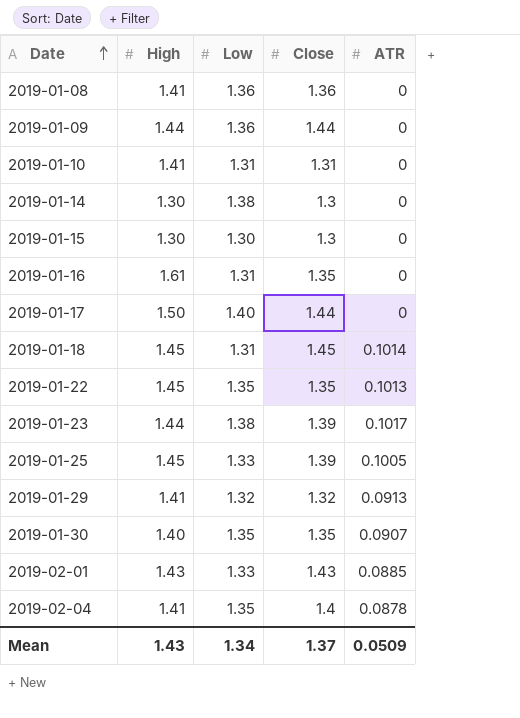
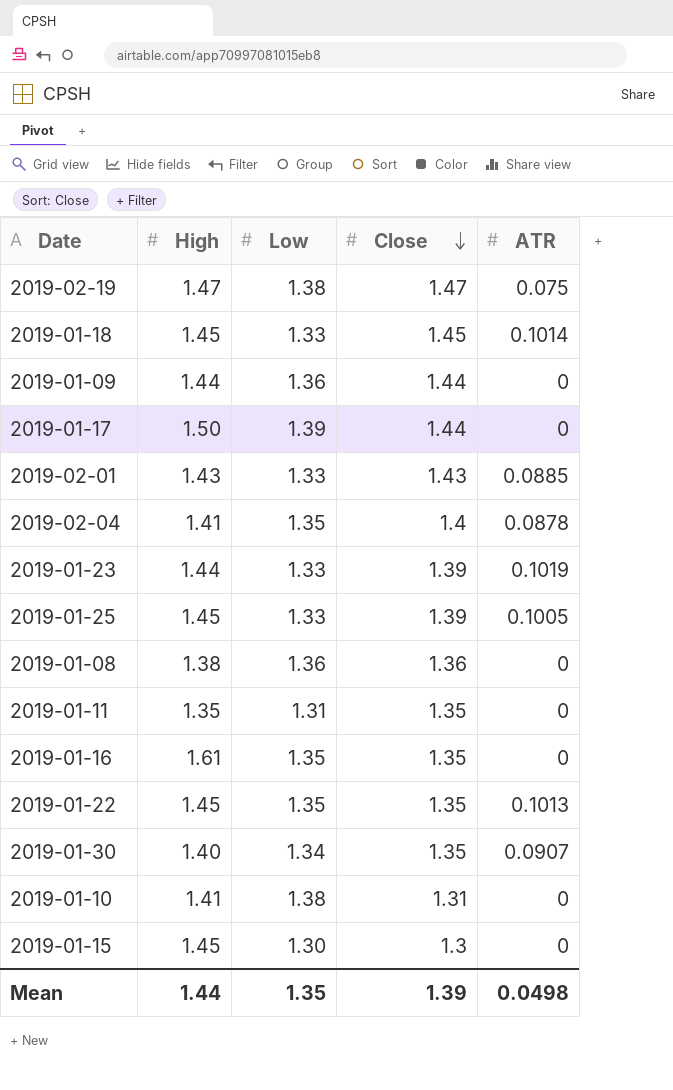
row order: Date ascending -> Close descending
row 2019-01-14: 1.30 | 1.38 | 1.3 | 0 -> none
row 2019-01-29: 1.41 | 1.32 | 1.32 | 0.0913 -> none
row 2019-02-19: none -> 1.47 | 1.38 | 1.47 | 0.075
2019-01-18 | Low: 1.31 -> 1.33
2019-01-17 | Low: 1.40 -> 1.39
2019-01-23 | Low: 1.38 -> 1.33
2019-01-23 | ATR: 0.1017 -> 0.1019
2019-01-08 | High: 1.41 -> 1.38
row 2019-01-11: none -> 1.35 | 1.31 | 1.35 | 0
2019-01-16 | Low: 1.31 -> 1.35
2019-01-30 | Low: 1.35 -> 1.34
2019-01-10 | Low: 1.31 -> 1.38
2019-01-15 | High: 1.30 -> 1.45
Mean | High: 1.43 -> 1.44
Mean | Low: 1.34 -> 1.35
Mean | Close: 1.37 -> 1.39
Mean | ATR: 0.0509 -> 0.0498

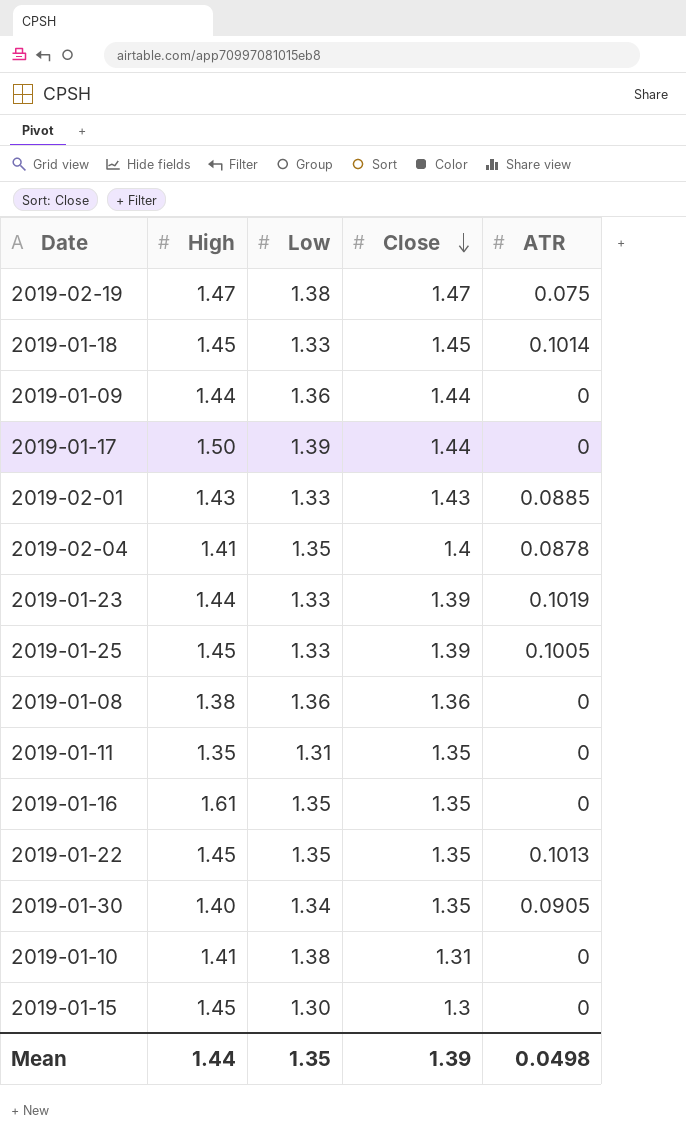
2019-01-30 | ATR: 0.0907 -> 0.0905

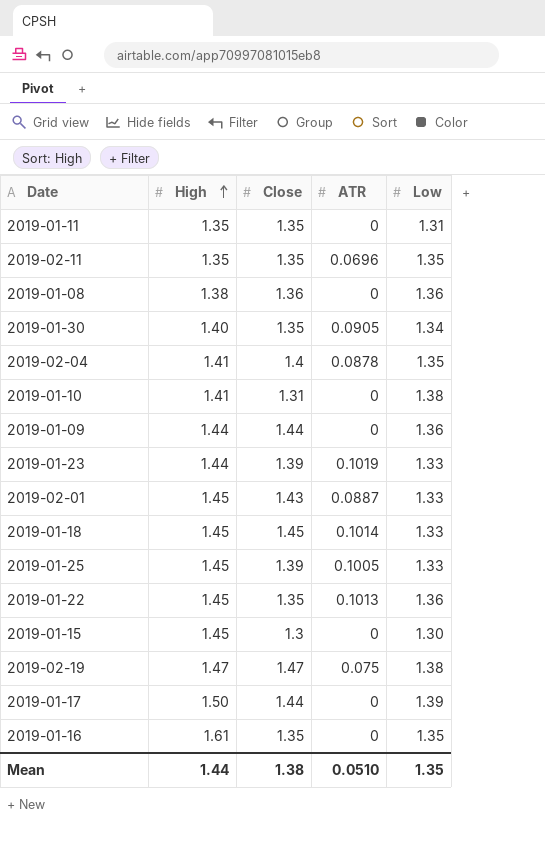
row order: Close descending -> High ascending
column Low | position: 3 -> 5
row 2019-02-11: none -> 1.35 | 1.35 | 0.0696 | 1.35
2019-02-01 | High: 1.43 -> 1.45
2019-02-01 | ATR: 0.0885 -> 0.0887
2019-01-22 | Low: 1.35 -> 1.36
Mean | Close: 1.39 -> 1.38
Mean | ATR: 0.0498 -> 0.0510

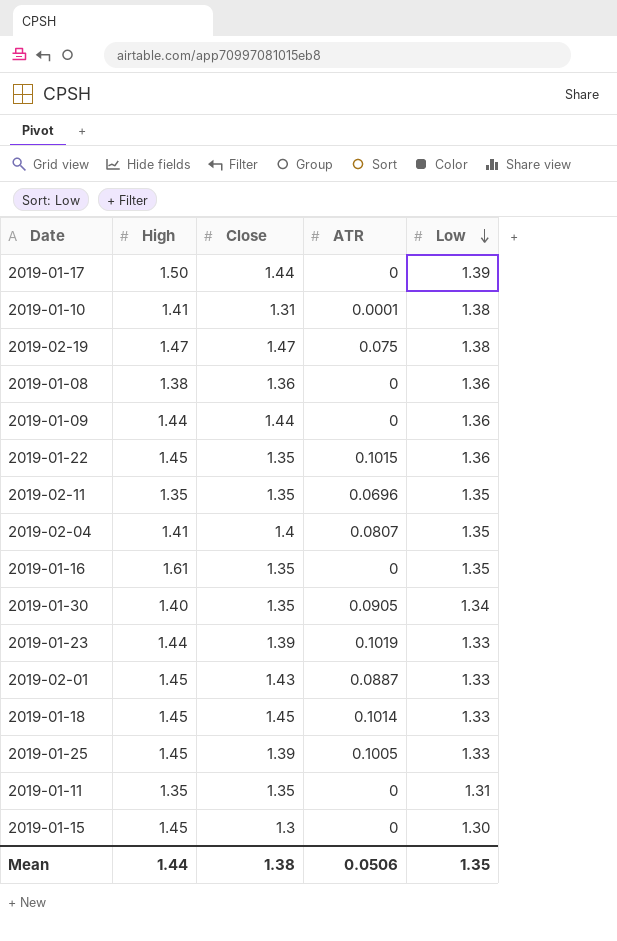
row order: High ascending -> Low descending
2019-01-10 | ATR: 0 -> 0.0001
2019-01-22 | ATR: 0.1013 -> 0.1015
2019-02-04 | ATR: 0.0878 -> 0.0807
Mean | ATR: 0.0510 -> 0.0506

